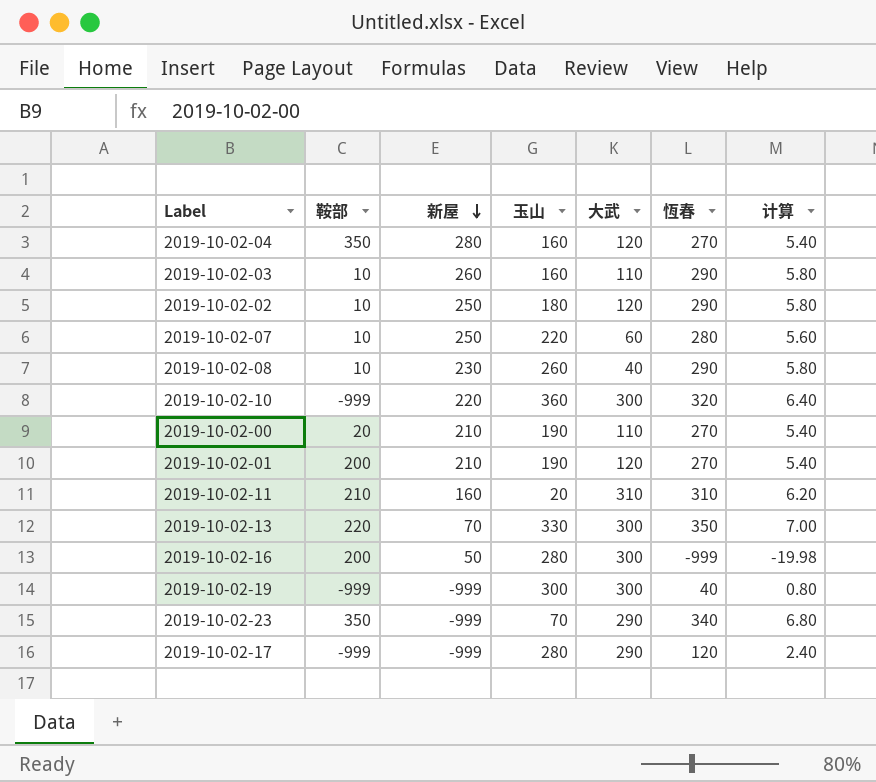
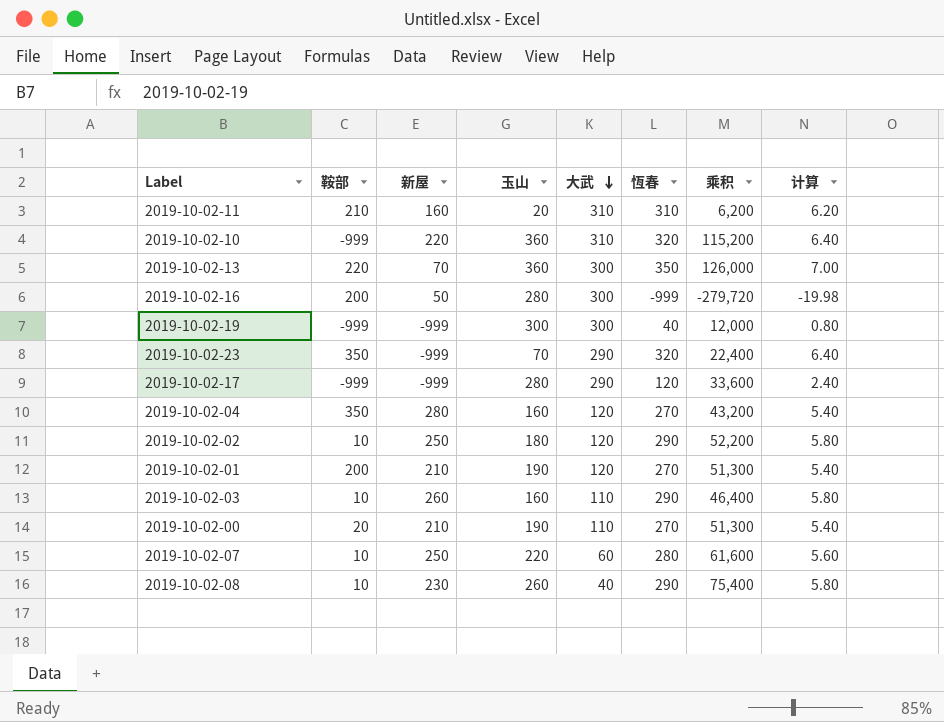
row order: 新屋 descending -> 大武 descending
column 乘积 | formula: none -> [玉山] * [恆春]
2019-10-02-10 | 大武: 300 -> 310
2019-10-02-13 | 玉山: 330 -> 360
2019-10-02-23 | 恆春: 340 -> 320
2019-10-02-23 | 计算: 6.80 -> 6.40

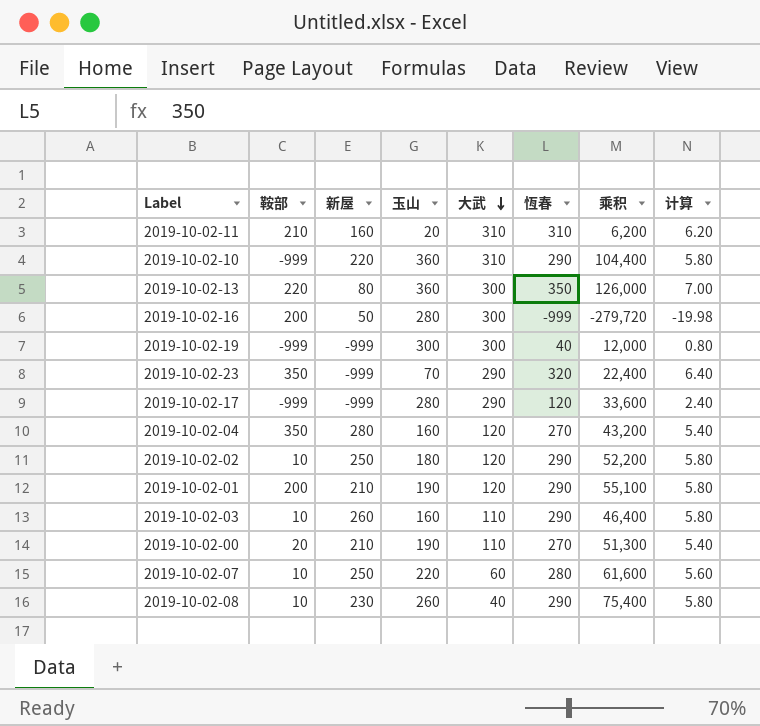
2019-10-02-10 | 恆春: 320 -> 290
2019-10-02-10 | 乘积: 115,200 -> 104,400
2019-10-02-10 | 计算: 6.40 -> 5.80
2019-10-02-13 | 新屋: 70 -> 80
2019-10-02-01 | 恆春: 270 -> 290
2019-10-02-01 | 乘积: 51,300 -> 55,100
2019-10-02-01 | 计算: 5.40 -> 5.80

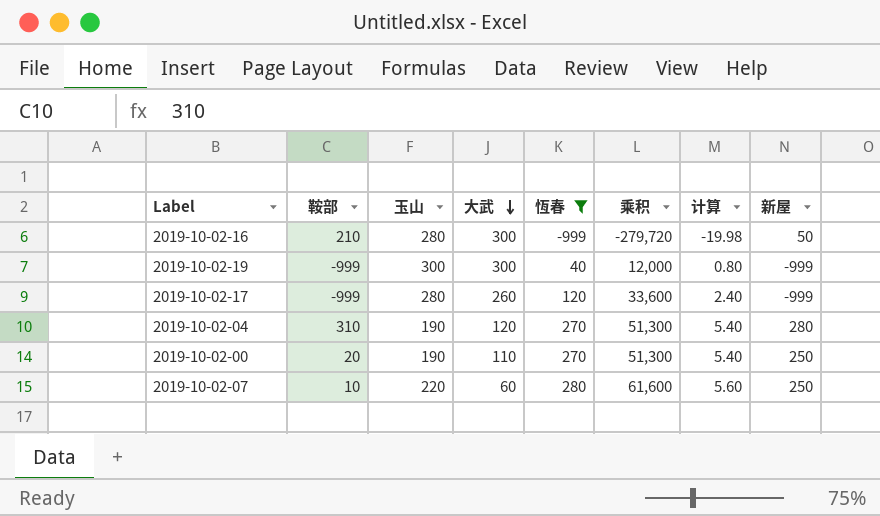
filter: none -> 恆春 <= 280
column 新屋 | position: 3 -> 8
2019-10-02-16 | 鞍部: 200 -> 210
2019-10-02-17 | 大武: 290 -> 260
2019-10-02-04 | 鞍部: 350 -> 310
2019-10-02-04 | 玉山: 160 -> 190
2019-10-02-04 | 乘积: 43,200 -> 51,300
2019-10-02-00 | 新屋: 210 -> 250

